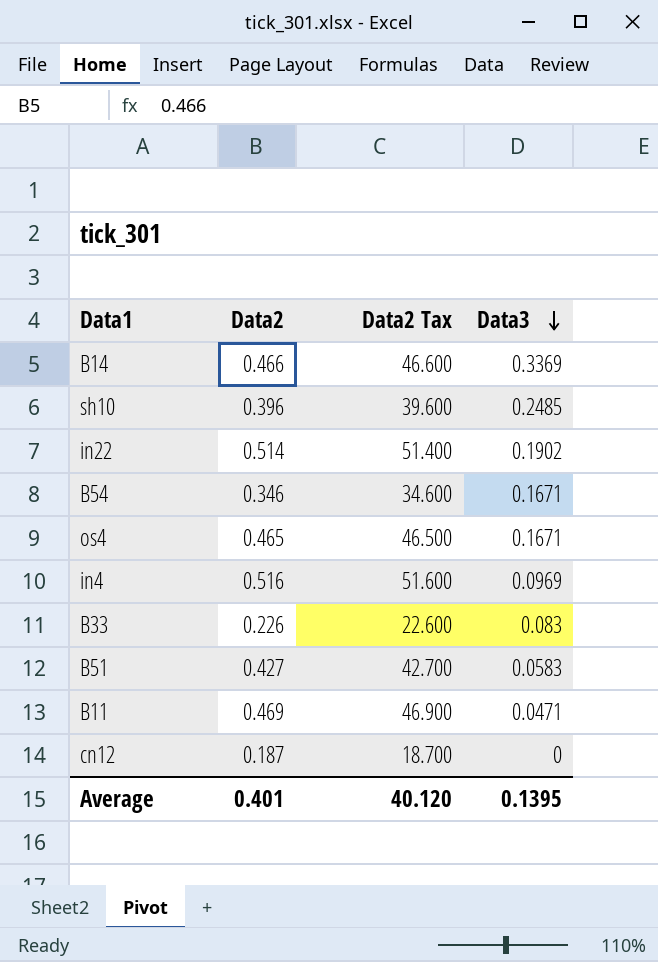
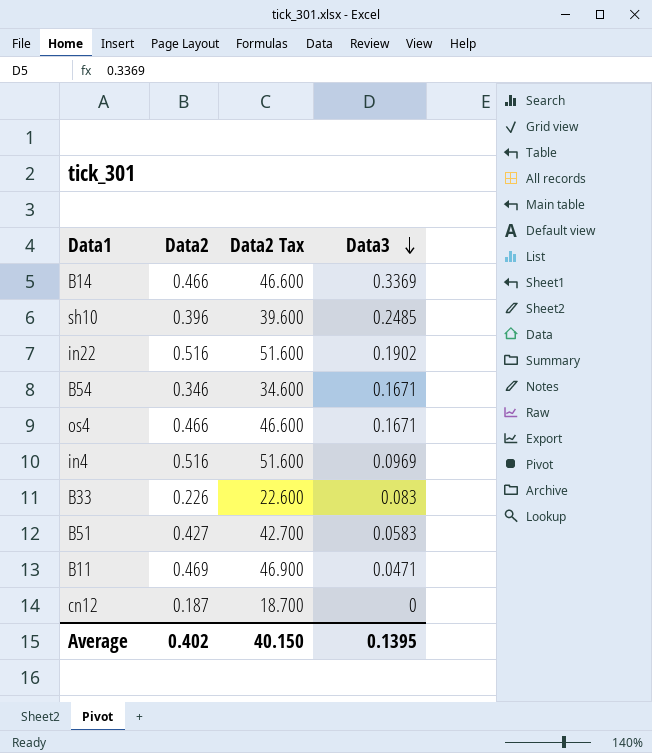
in22 | Data2: 0.514 -> 0.516
in22 | Data2 Tax: 51.400 -> 51.600
os4 | Data2: 0.465 -> 0.466
os4 | Data2 Tax: 46.500 -> 46.600
Average | Data2: 0.401 -> 0.402
Average | Data2 Tax: 40.120 -> 40.150

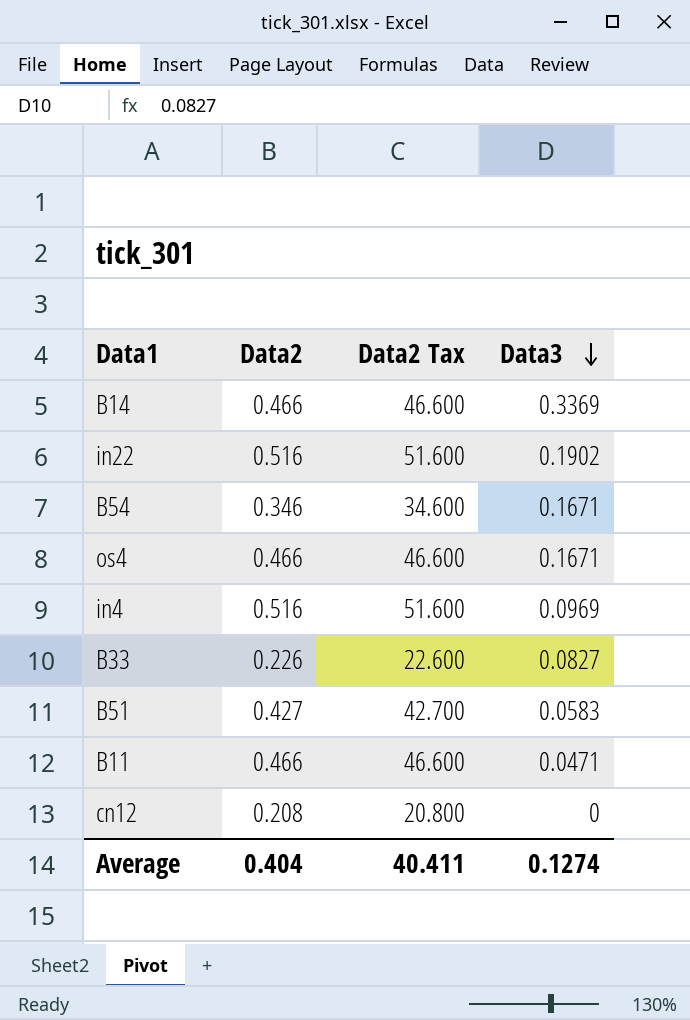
row sh10: 0.396 | 39.600 | 0.2485 -> none
B33 | Data3: 0.083 -> 0.0827
B11 | Data2: 0.469 -> 0.466
B11 | Data2 Tax: 46.900 -> 46.600
cn12 | Data2: 0.187 -> 0.208
cn12 | Data2 Tax: 18.700 -> 20.800
Average | Data2: 0.402 -> 0.404
Average | Data2 Tax: 40.150 -> 40.411
Average | Data3: 0.1395 -> 0.1274

